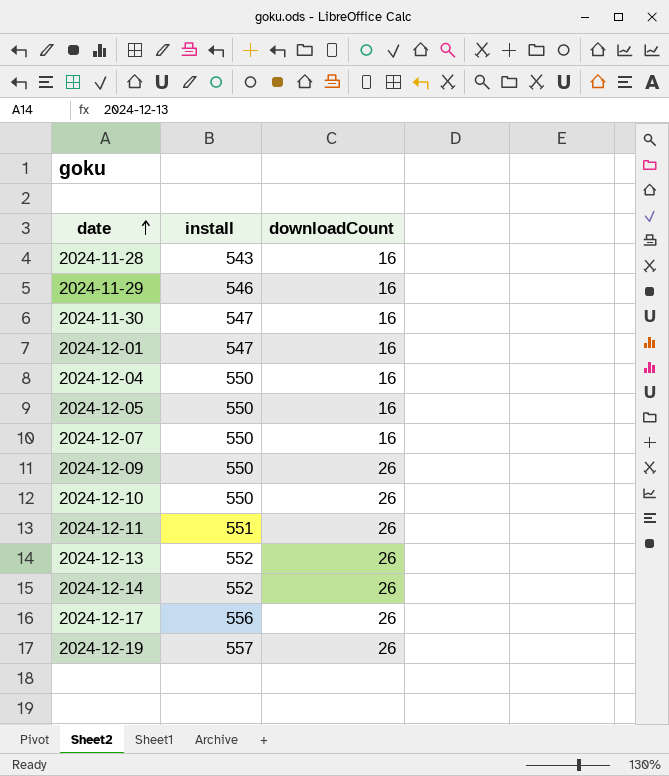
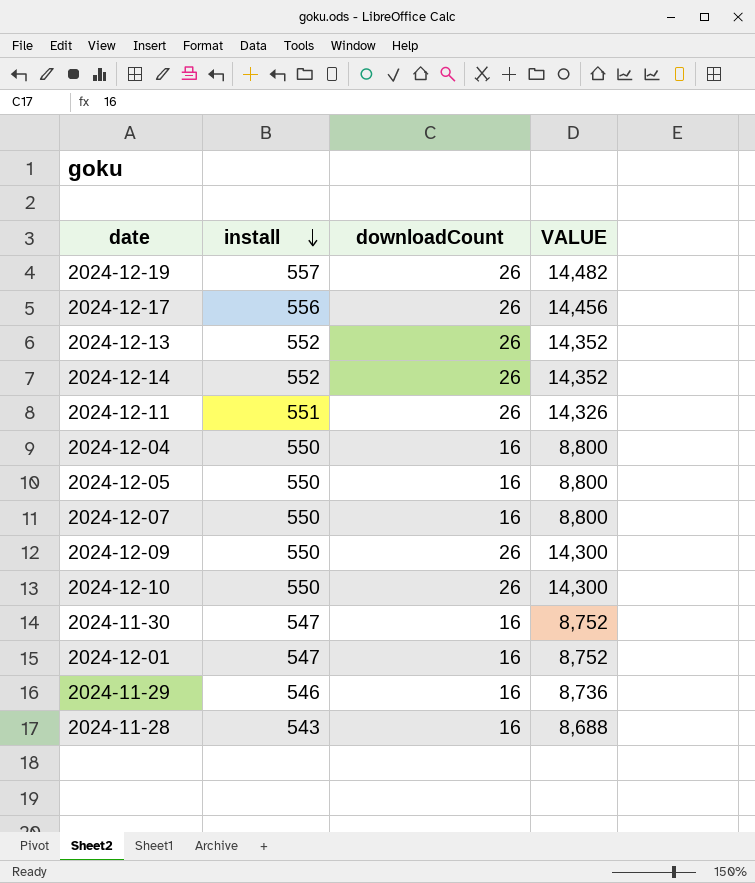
row order: date ascending -> install descending
column VALUE | formula: none -> [install] * [downloadCount]

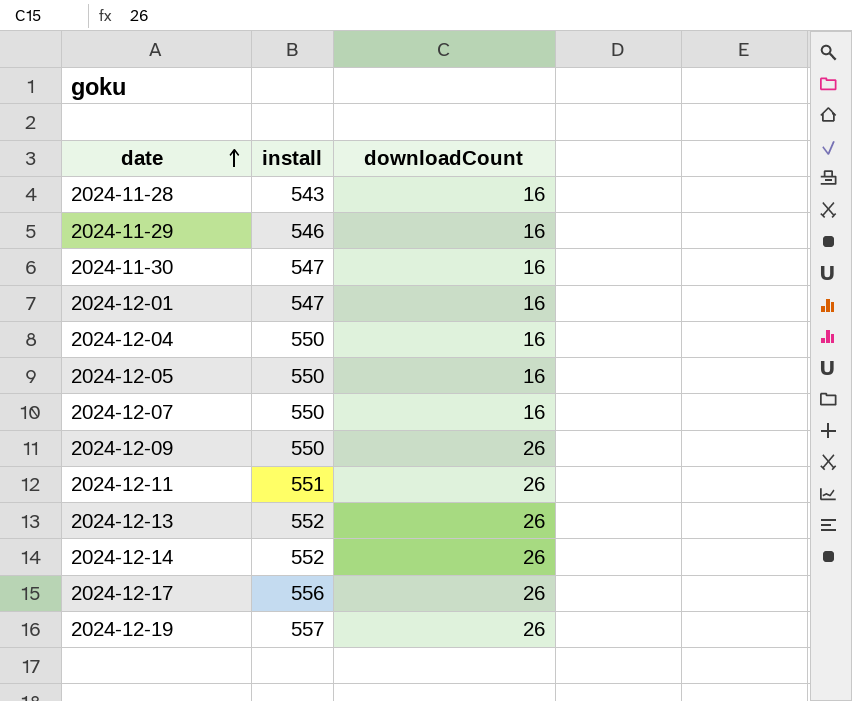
row order: install descending -> date ascending
column VALUE | formula: [install] * [downloadCount] -> none
row 2024-12-10: 550 | 26 | 14,300 -> none

